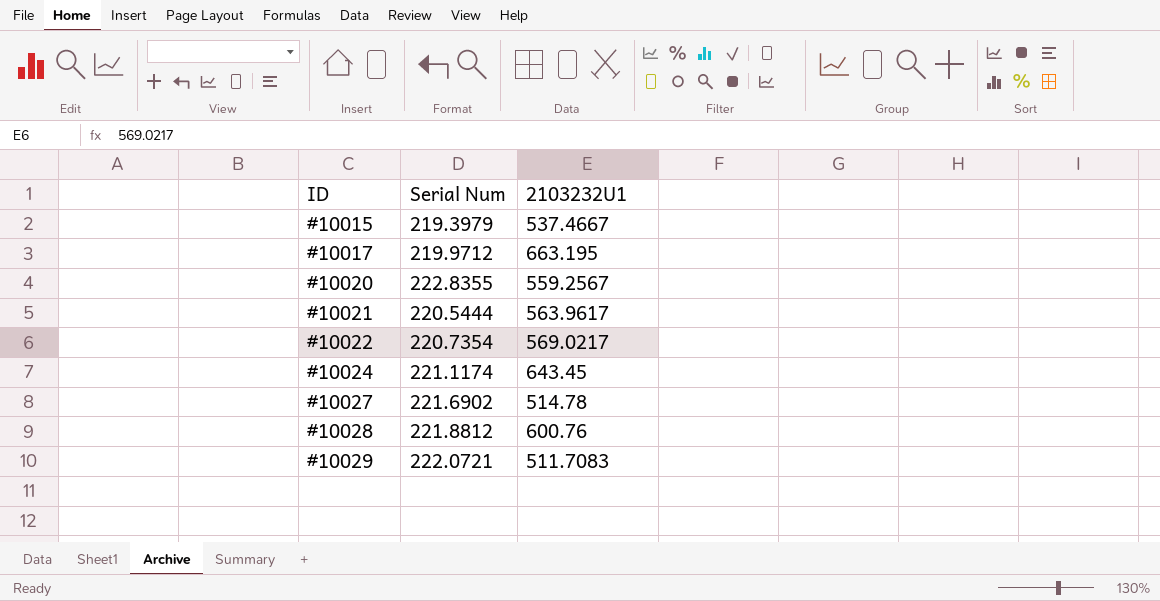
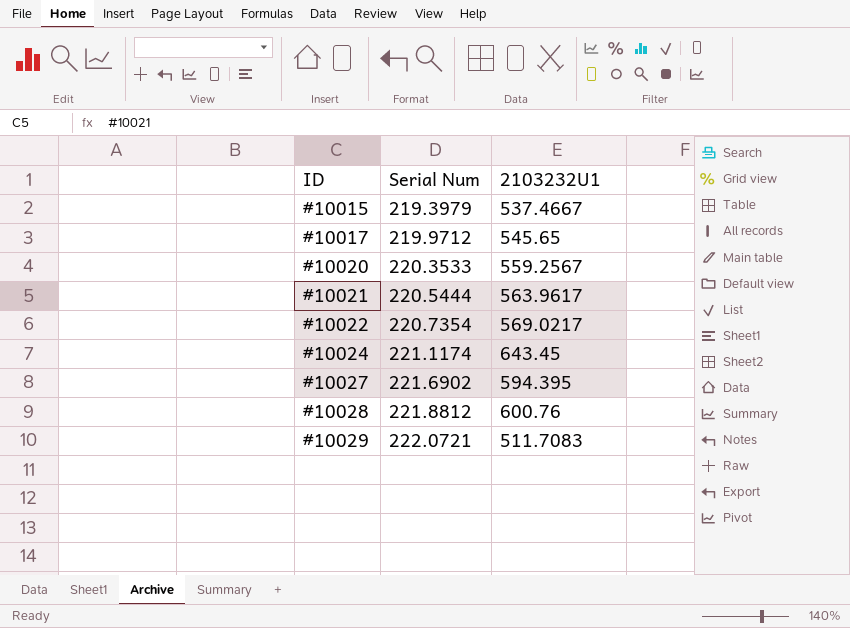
#10017 | 2103232U1: 663.195 -> 545.65
#10020 | Serial Num: 222.8355 -> 220.3533
#10027 | 2103232U1: 514.78 -> 594.395

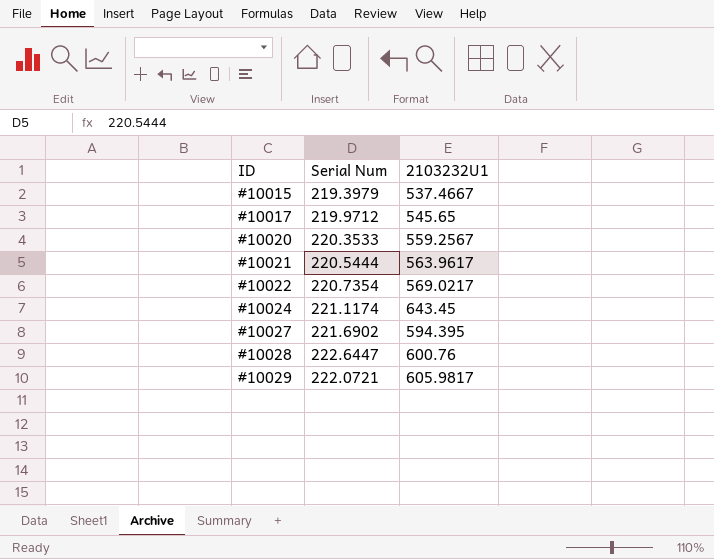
#10028 | Serial Num: 221.8812 -> 222.6447
#10029 | 2103232U1: 511.7083 -> 605.9817

